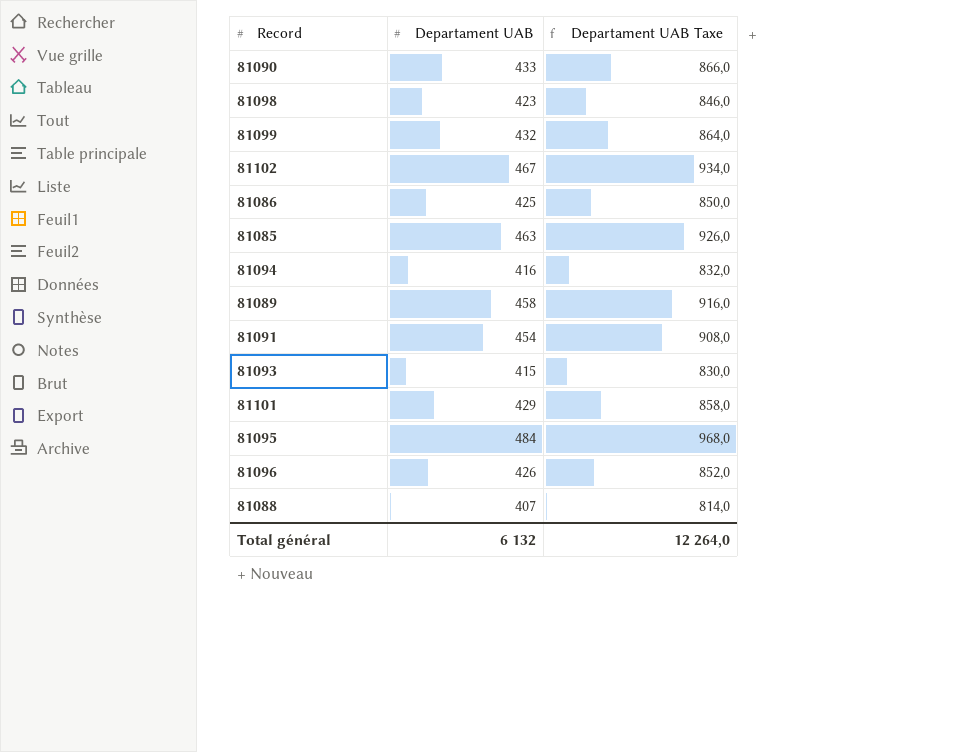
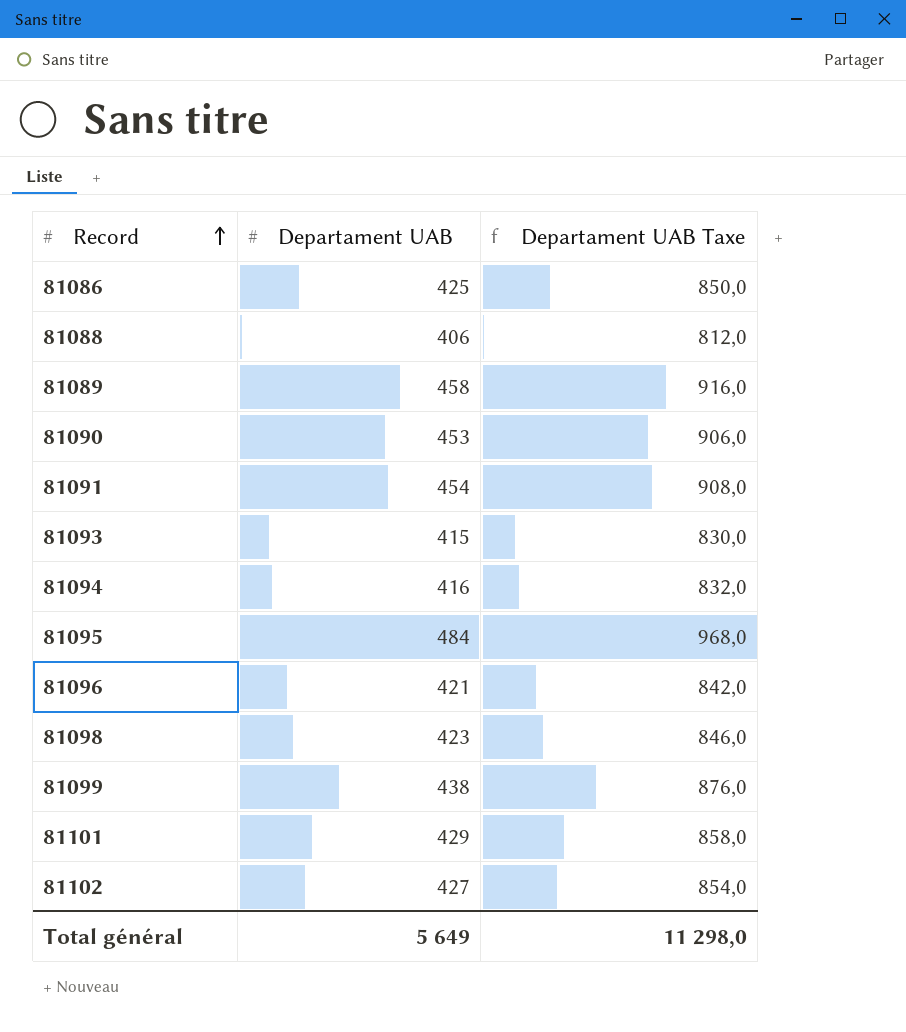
row order: none -> Record ascending
row 81085: 463 | 926,0 -> none
81088 | Departament UAB: 407 -> 406
81088 | Departament UAB Taxe: 814,0 -> 812,0
81090 | Departament UAB: 433 -> 453
81090 | Departament UAB Taxe: 866,0 -> 906,0
81096 | Departament UAB: 426 -> 421
81096 | Departament UAB Taxe: 852,0 -> 842,0
81099 | Departament UAB: 432 -> 438
81099 | Departament UAB Taxe: 864,0 -> 876,0
81102 | Departament UAB: 467 -> 427
81102 | Departament UAB Taxe: 934,0 -> 854,0
Total général | Departament UAB: 6 132 -> 5 649
Total général | Departament UAB Taxe: 12 264,0 -> 11 298,0

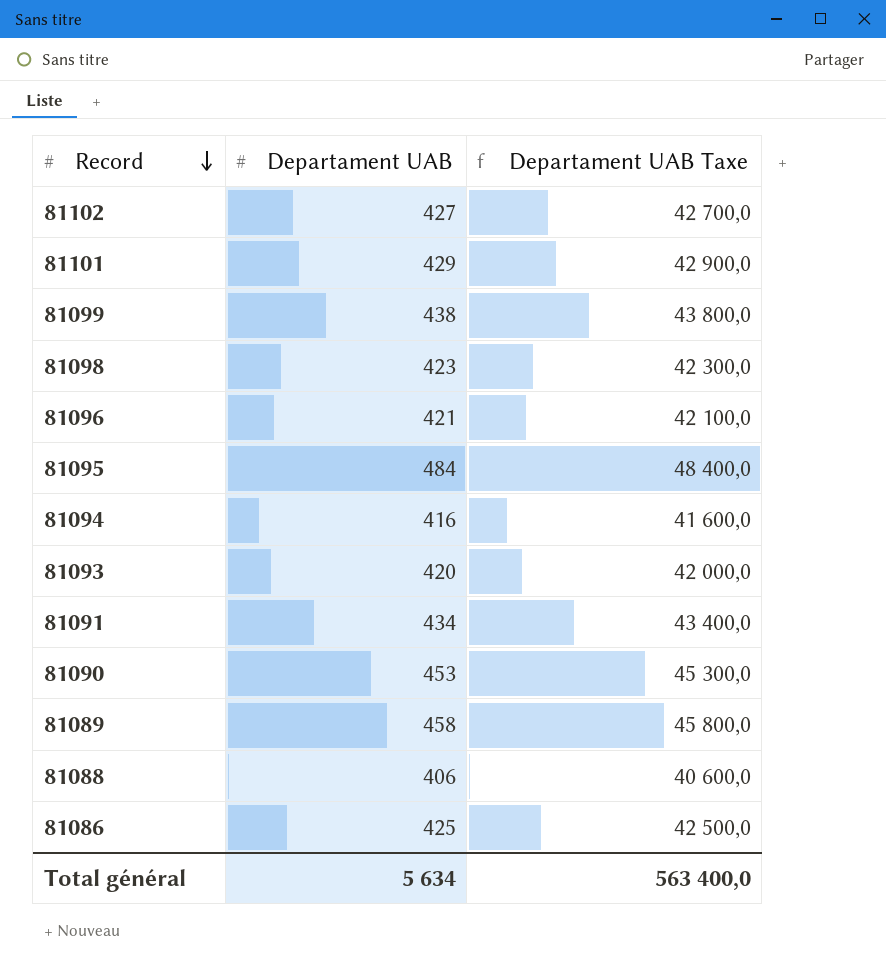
row order: Record ascending -> Record descending
column Departament UAB Taxe | formula: [Departament UAB] * 2 -> [Departament UAB] * 100
81093 | Departament UAB: 415 -> 420
81091 | Departament UAB: 454 -> 434
Total général | Departament UAB: 5 649 -> 5 634
Total général | Departament UAB Taxe: 11 298,0 -> 563 400,0

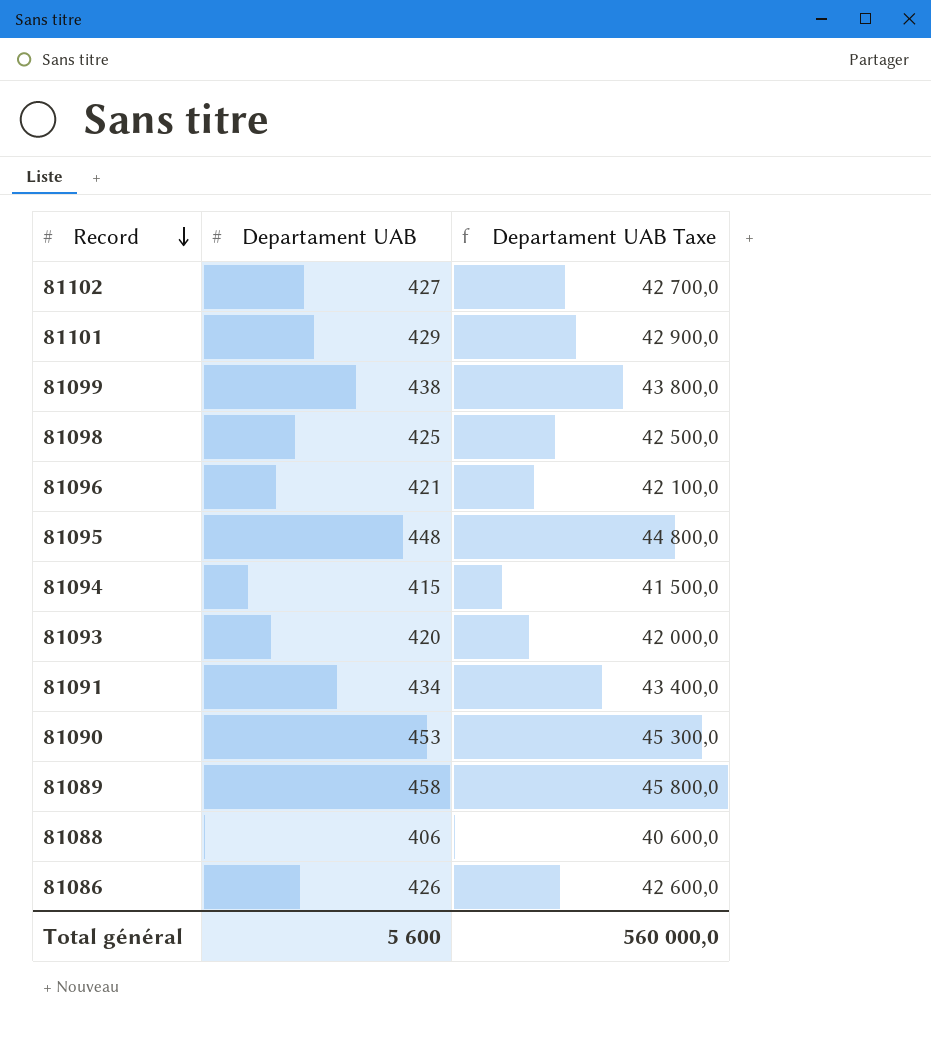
81098 | Departament UAB: 423 -> 425
81098 | Departament UAB Taxe: 42 300,0 -> 42 500,0
81095 | Departament UAB: 484 -> 448
81095 | Departament UAB Taxe: 48 400,0 -> 44 800,0
81094 | Departament UAB: 416 -> 415
81094 | Departament UAB Taxe: 41 600,0 -> 41 500,0
81086 | Departament UAB: 425 -> 426
81086 | Departament UAB Taxe: 42 500,0 -> 42 600,0
Total général | Departament UAB: 5 634 -> 5 600
Total général | Departament UAB Taxe: 563 400,0 -> 560 000,0

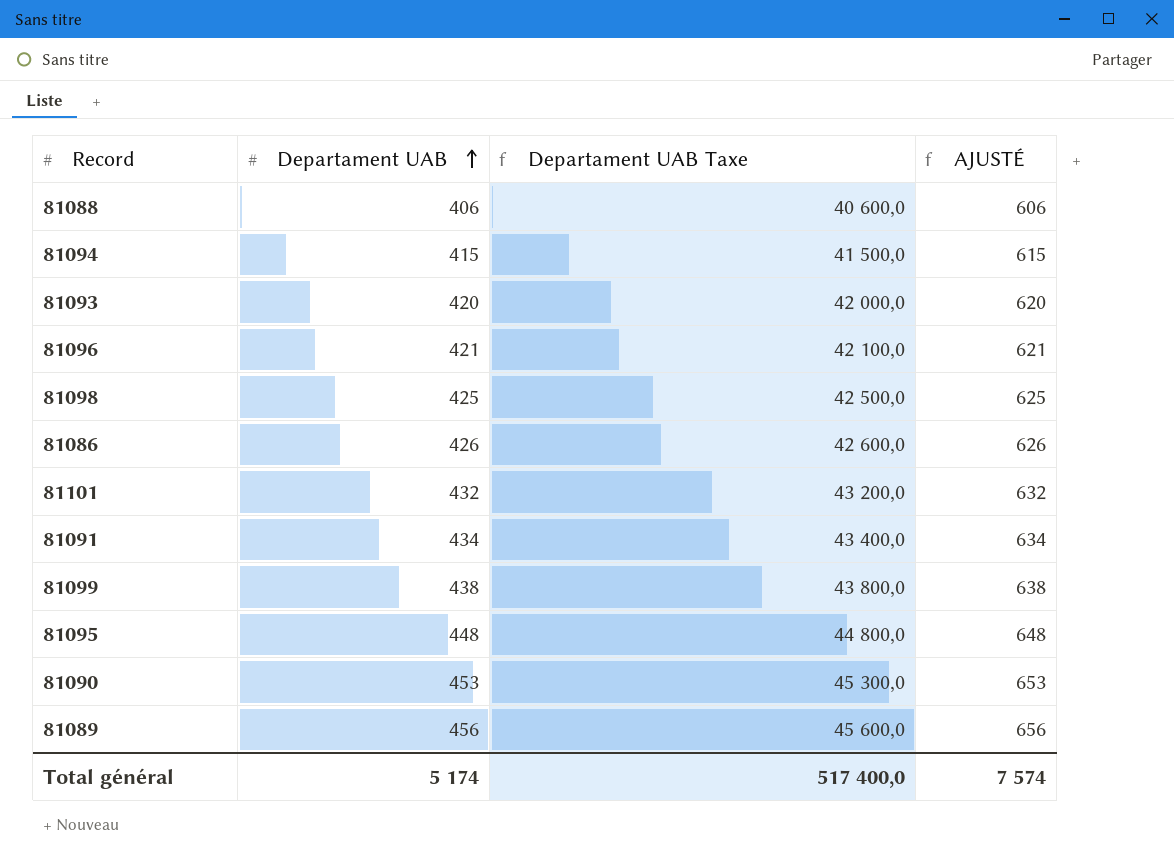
row order: Record descending -> Departament UAB ascending
column AJUSTÉ | formula: none -> [Departament UAB] + 200
row 81102: 427 | 42 700,0 -> none
81101 | Departament UAB: 429 -> 432
81101 | Departament UAB Taxe: 42 900,0 -> 43 200,0
81089 | Departament UAB: 458 -> 456
81089 | Departament UAB Taxe: 45 800,0 -> 45 600,0
Total général | Departament UAB: 5 600 -> 5 174
Total général | Departament UAB Taxe: 560 000,0 -> 517 400,0

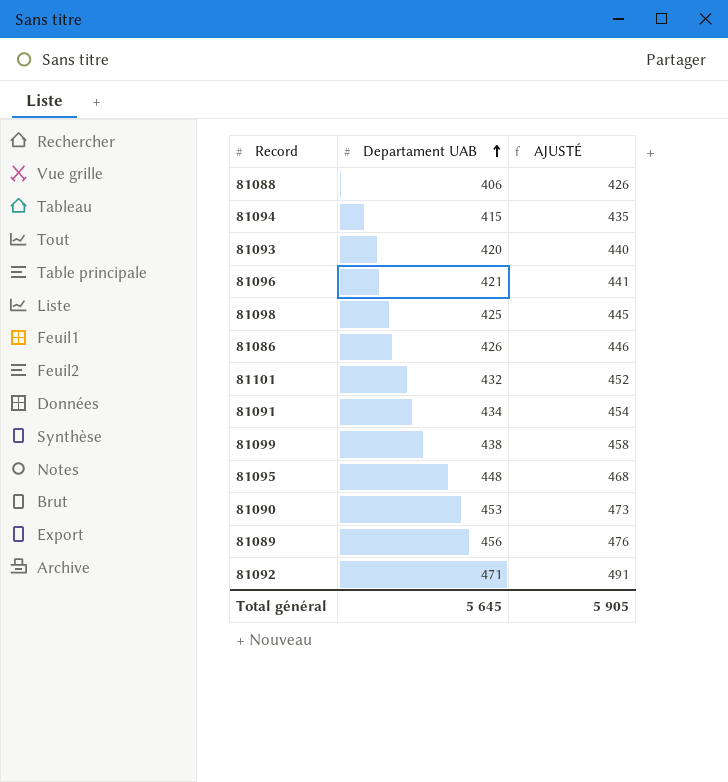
column Departament UAB Taxe | formula: [Departament UAB] * 100 -> none
column AJUSTÉ | formula: [Departament UAB] + 200 -> [Departament UAB] + 20
row 81092: none -> 471 | 491
Total général | Departament UAB: 5 174 -> 5 645
Total général | AJUSTÉ: 7 574 -> 5 905

